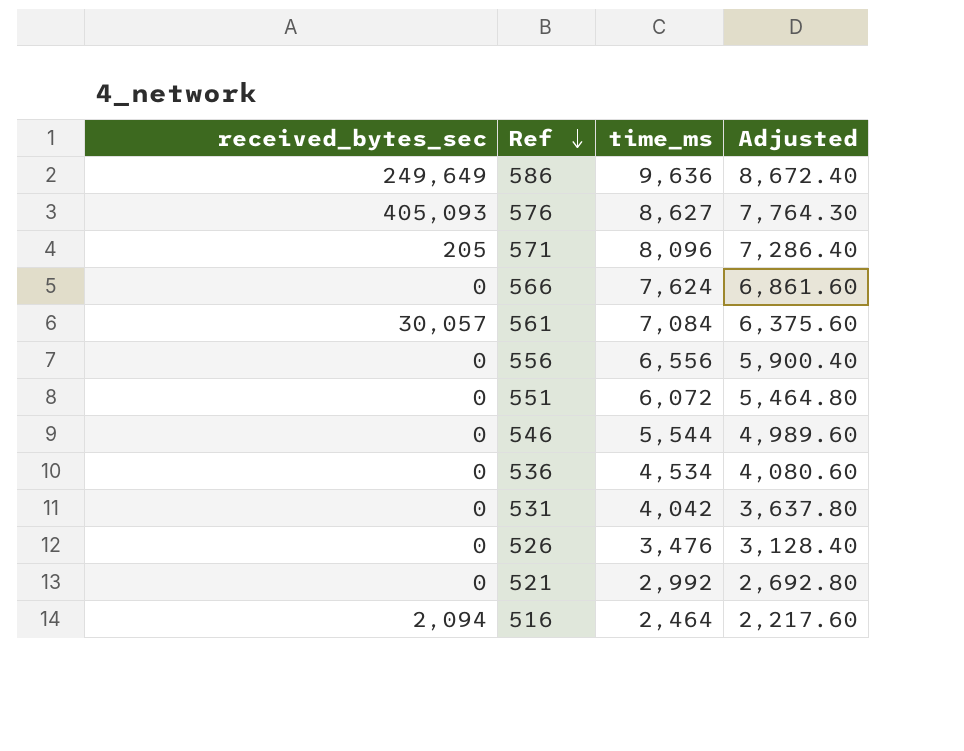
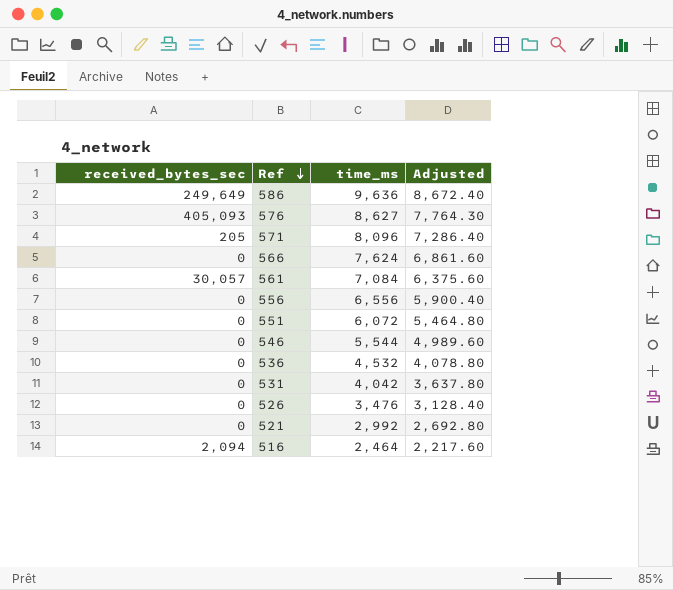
536 | time_ms: 4,534 -> 4,532
536 | Adjusted: 4,080.60 -> 4,078.80

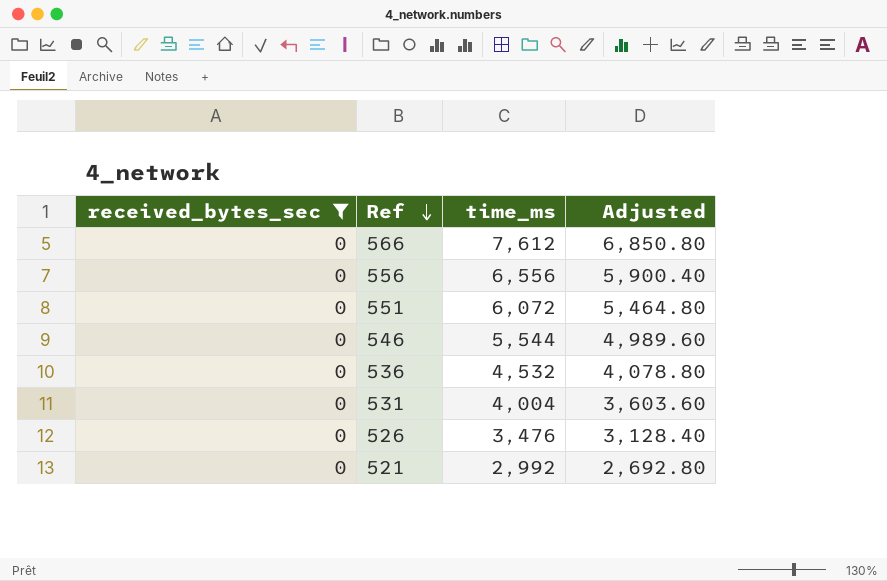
filter: none -> received_bytes_sec = 0
566 | time_ms: 7,624 -> 7,612
566 | Adjusted: 6,861.60 -> 6,850.80
531 | time_ms: 4,042 -> 4,004
531 | Adjusted: 3,637.80 -> 3,603.60

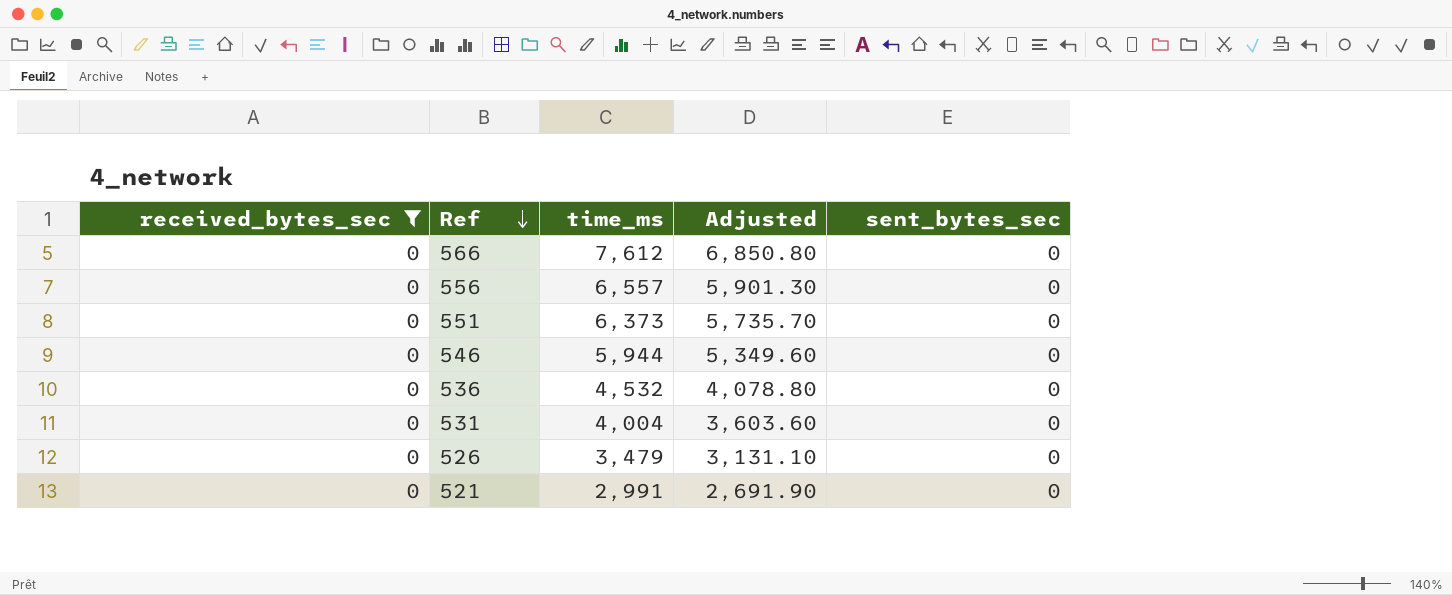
column sent_bytes_sec | position: none -> 5
556 | time_ms: 6,556 -> 6,557
556 | Adjusted: 5,900.40 -> 5,901.30
551 | time_ms: 6,072 -> 6,373
551 | Adjusted: 5,464.80 -> 5,735.70
546 | time_ms: 5,544 -> 5,944
546 | Adjusted: 4,989.60 -> 5,349.60
526 | time_ms: 3,476 -> 3,479
526 | Adjusted: 3,128.40 -> 3,131.10
521 | time_ms: 2,992 -> 2,991
521 | Adjusted: 2,692.80 -> 2,691.90

